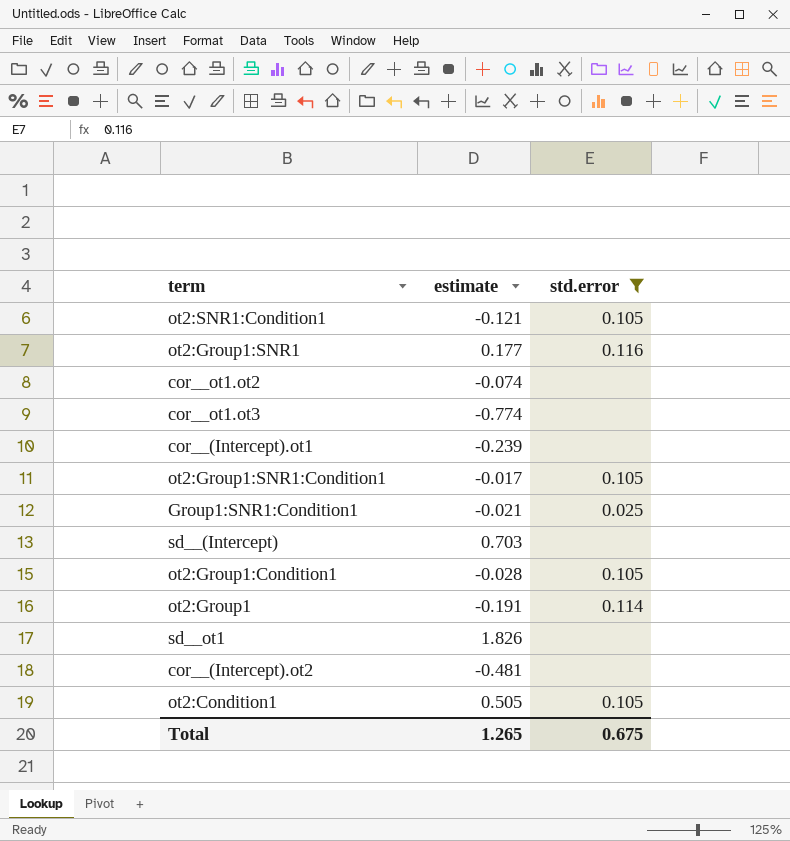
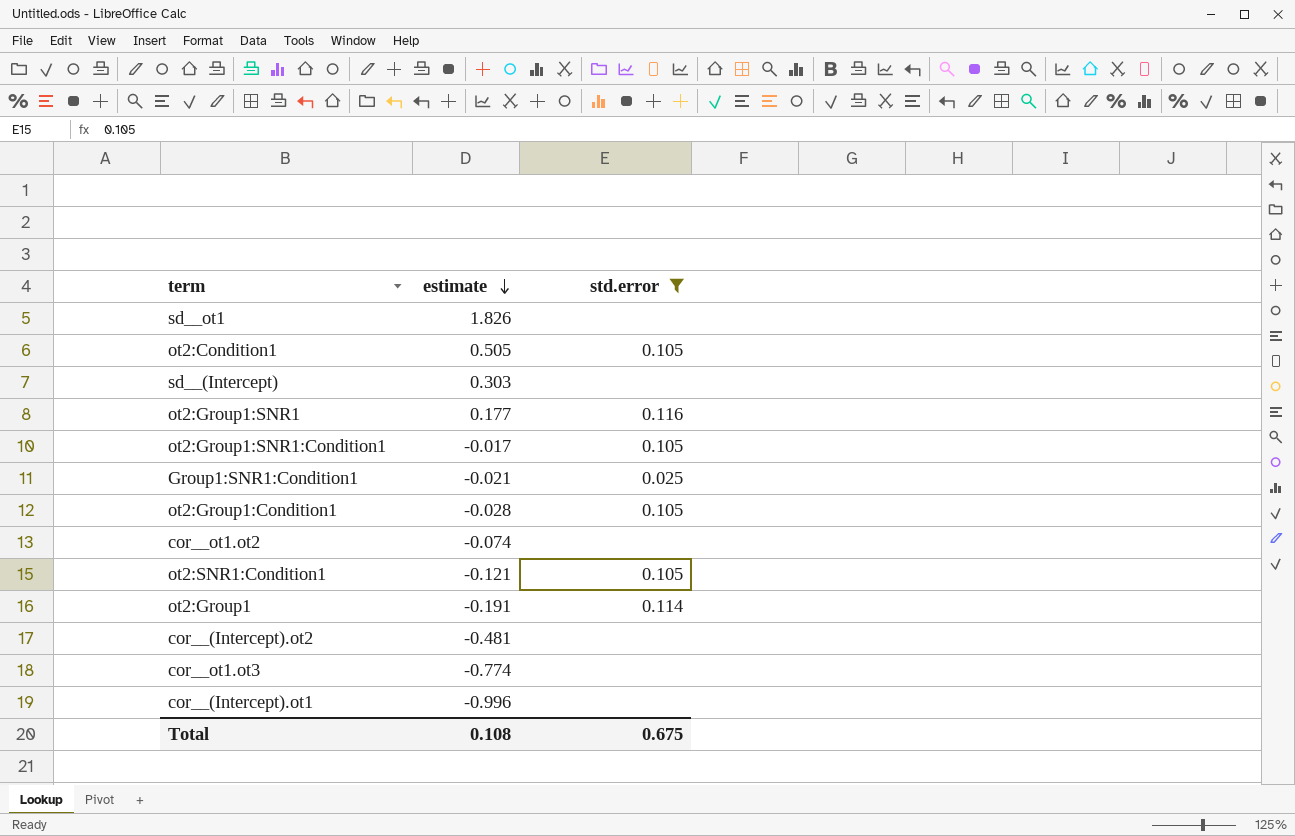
row order: none -> estimate descending
sd__(Intercept) | estimate: 0.703 -> 0.303
cor__(Intercept).ot1 | estimate: -0.239 -> -0.996
Total | estimate: 1.265 -> 0.108

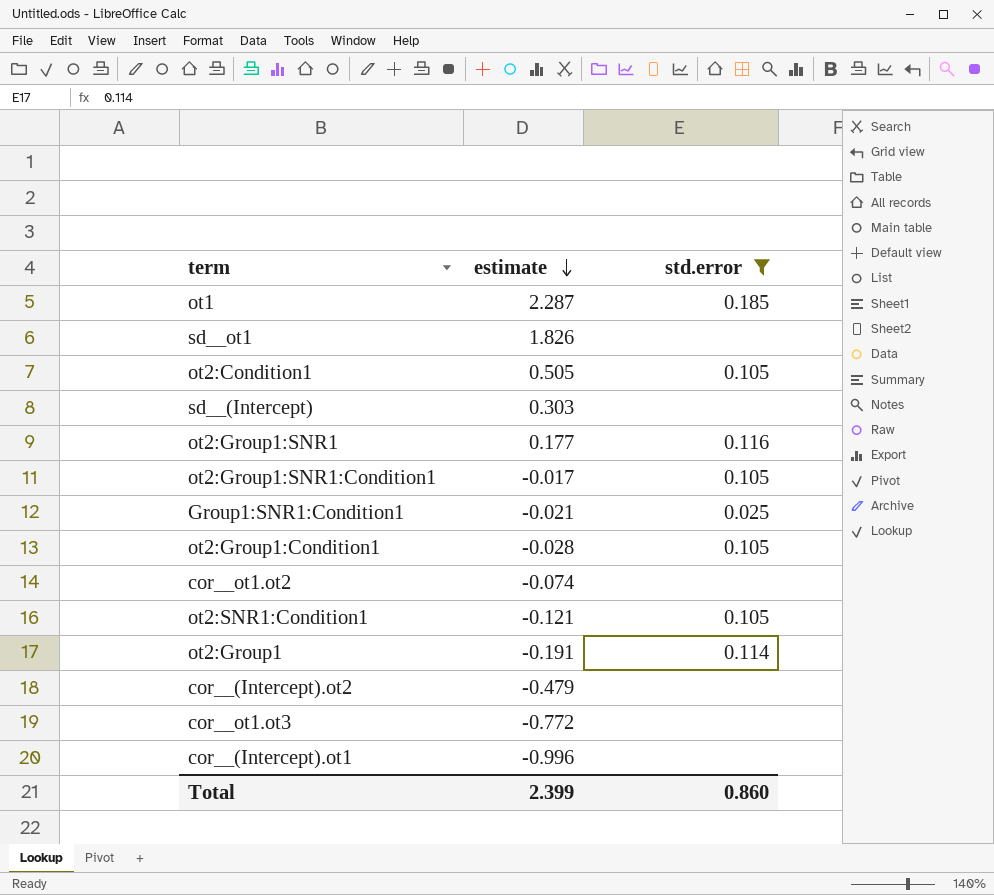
row ot1: none -> 2.287 | 0.185
cor__(Intercept).ot2 | estimate: -0.481 -> -0.479
cor__ot1.ot3 | estimate: -0.774 -> -0.772
Total | estimate: 0.108 -> 2.399
Total | std.error: 0.675 -> 0.860

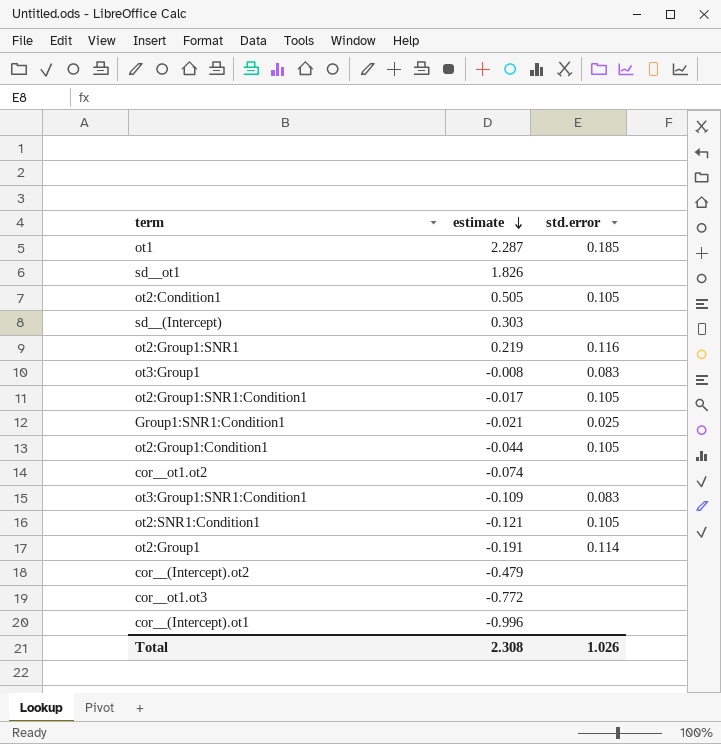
filter: std.error != 0.083 -> none
ot2:Group1:SNR1 | estimate: 0.177 -> 0.219
ot2:Group1:Condition1 | estimate: -0.028 -> -0.044
Total | estimate: 2.399 -> 2.308
Total | std.error: 0.860 -> 1.026

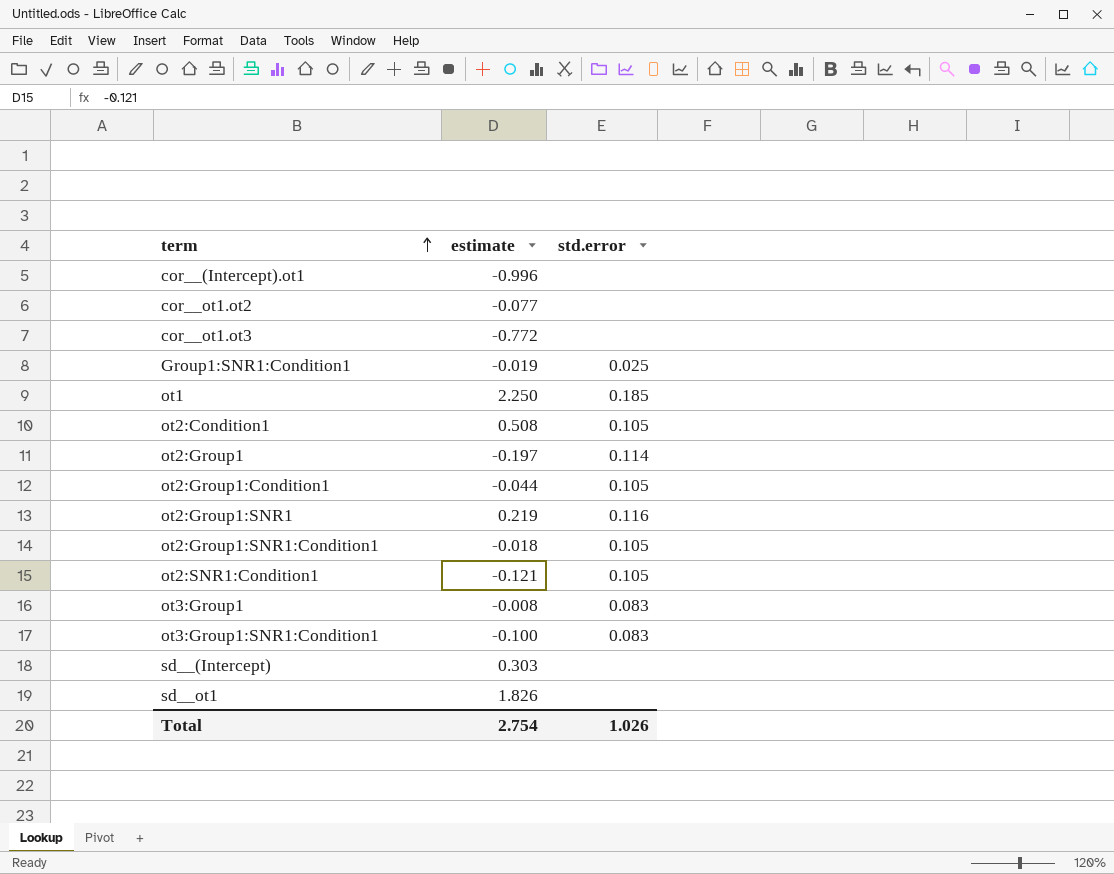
row order: estimate descending -> term ascending
row cor__(Intercept).ot2: -0.479 | none -> none
cor__ot1.ot2 | estimate: -0.074 -> -0.077
Group1:SNR1:Condition1 | estimate: -0.021 -> -0.019
ot1 | estimate: 2.287 -> 2.250
ot2:Condition1 | estimate: 0.505 -> 0.508
ot2:Group1 | estimate: -0.191 -> -0.197
ot2:Group1:SNR1:Condition1 | estimate: -0.017 -> -0.018
ot3:Group1:SNR1:Condition1 | estimate: -0.109 -> -0.100
Total | estimate: 2.308 -> 2.754

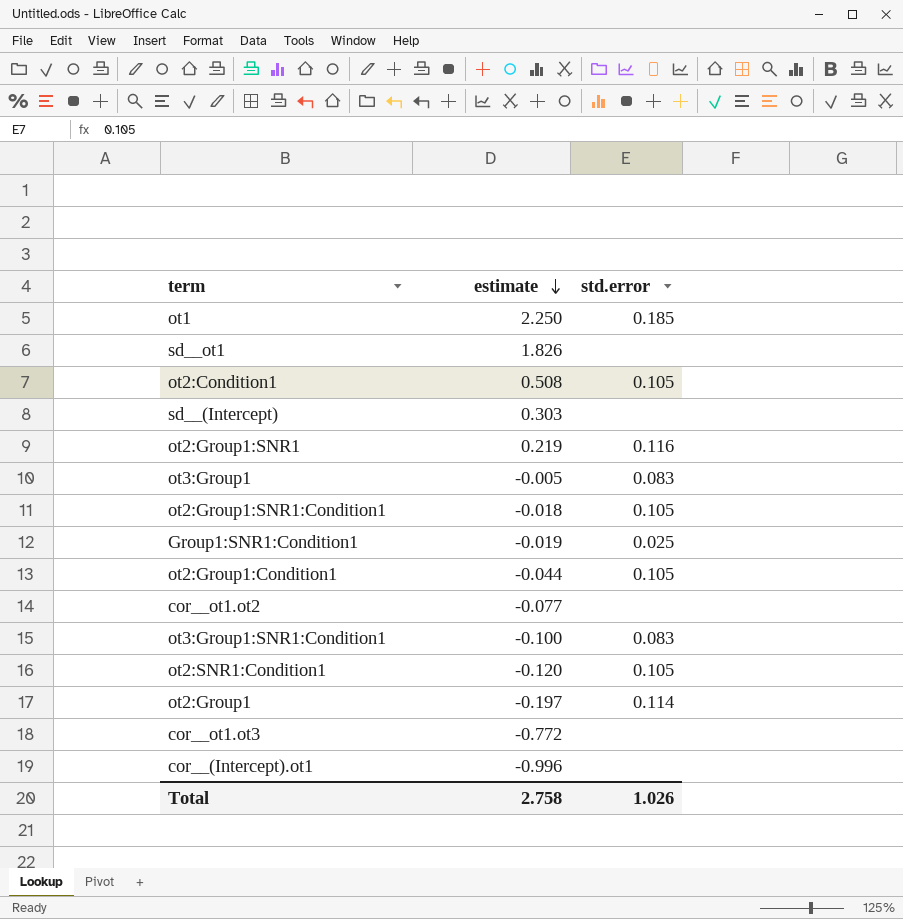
row order: term ascending -> estimate descending
ot3:Group1 | estimate: -0.008 -> -0.005
ot2:SNR1:Condition1 | estimate: -0.121 -> -0.120
Total | estimate: 2.754 -> 2.758

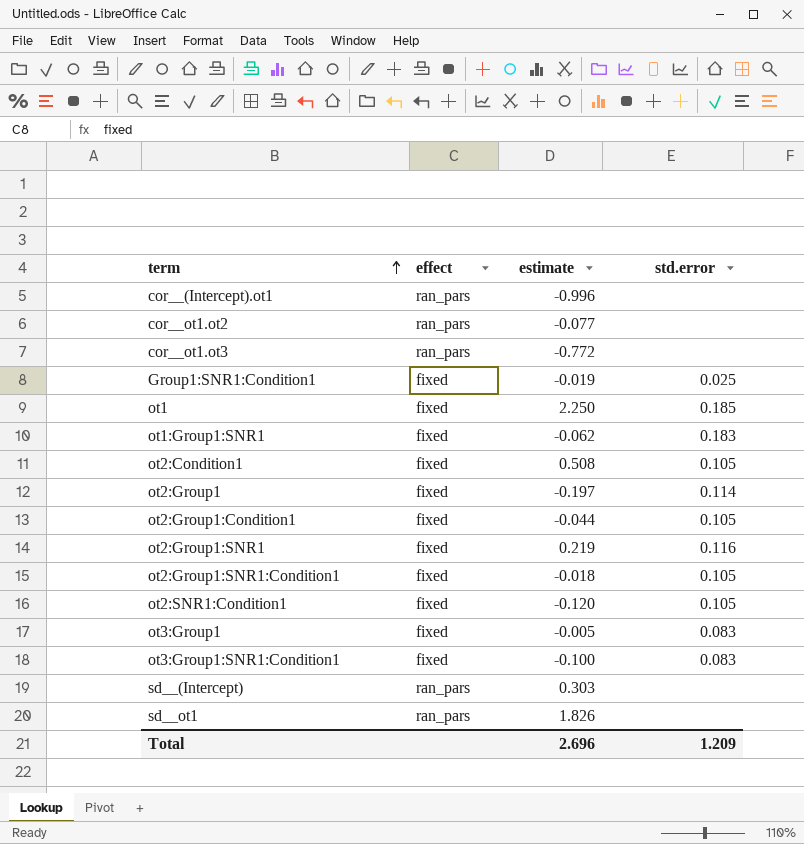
row order: estimate descending -> term ascending
column effect | position: none -> 2
row ot1:Group1:SNR1: none -> fixed | -0.062 | 0.183
Total | estimate: 2.758 -> 2.696
Total | std.error: 1.026 -> 1.209

